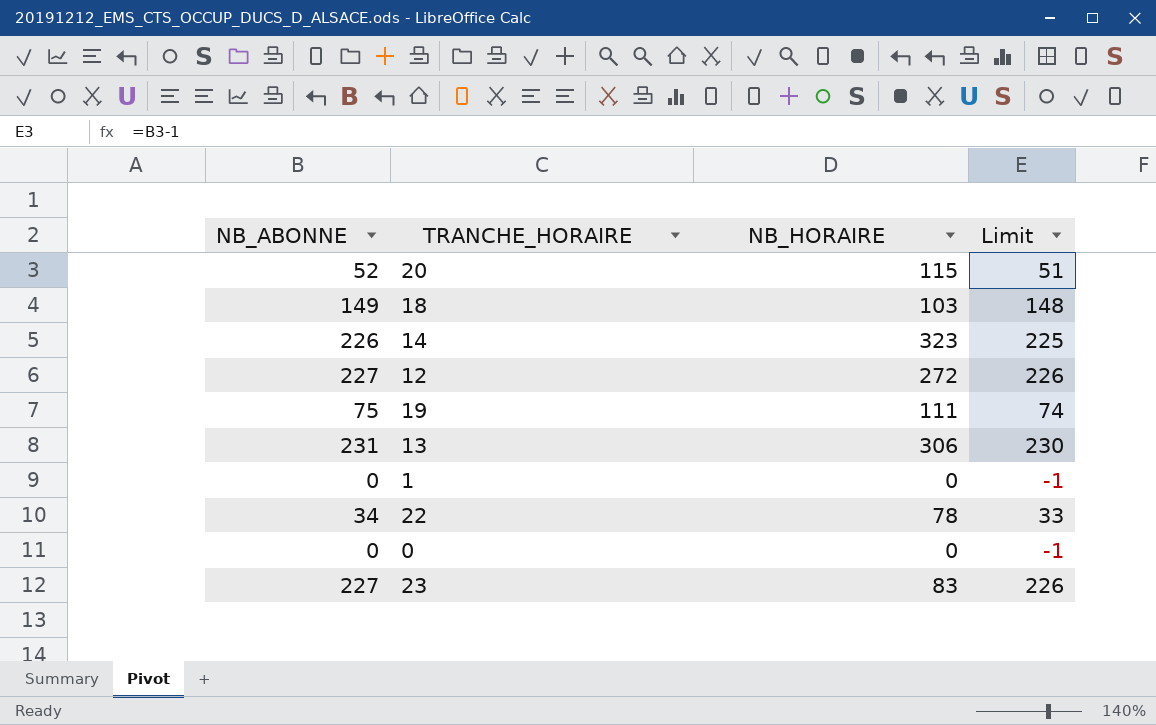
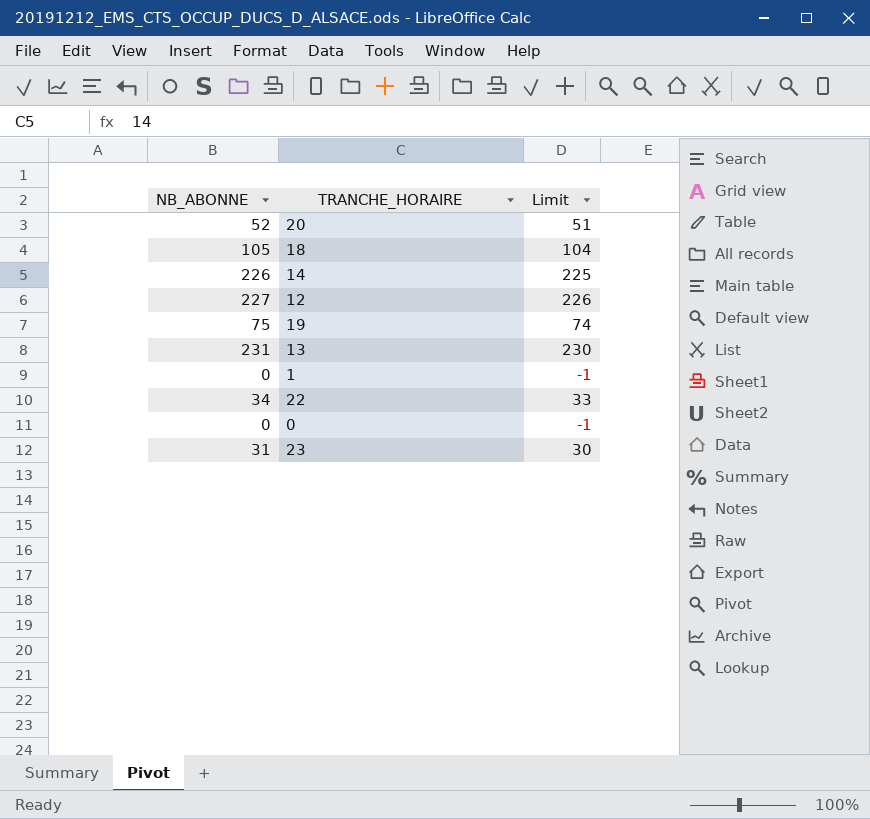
column NB_HORAIRE | position: 3 -> none
18 | NB_ABONNE: 149 -> 105
18 | Limit: 148 -> 104
23 | NB_ABONNE: 227 -> 31
23 | Limit: 226 -> 30

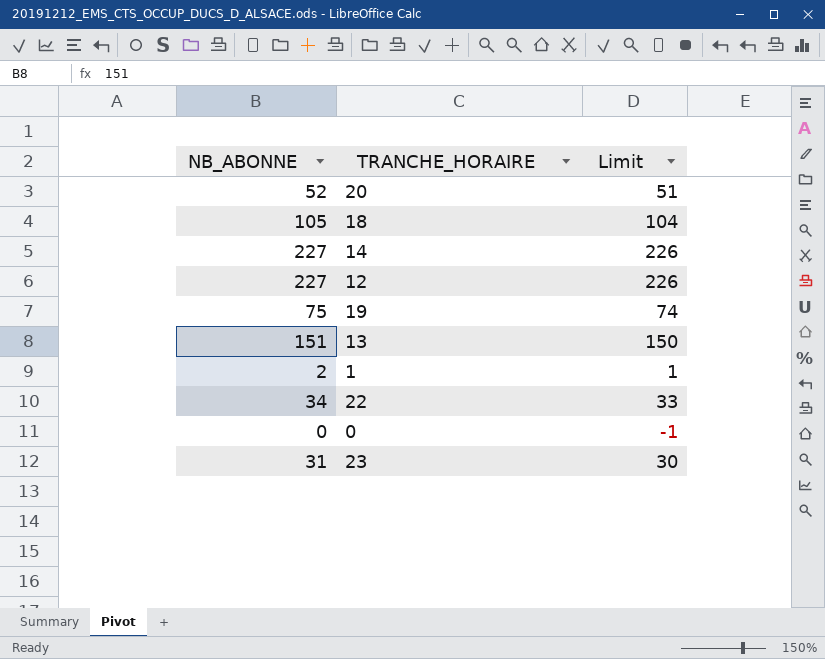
14 | NB_ABONNE: 226 -> 227
14 | Limit: 225 -> 226
13 | NB_ABONNE: 231 -> 151
13 | Limit: 230 -> 150
1 | NB_ABONNE: 0 -> 2
1 | Limit: -1 -> 1

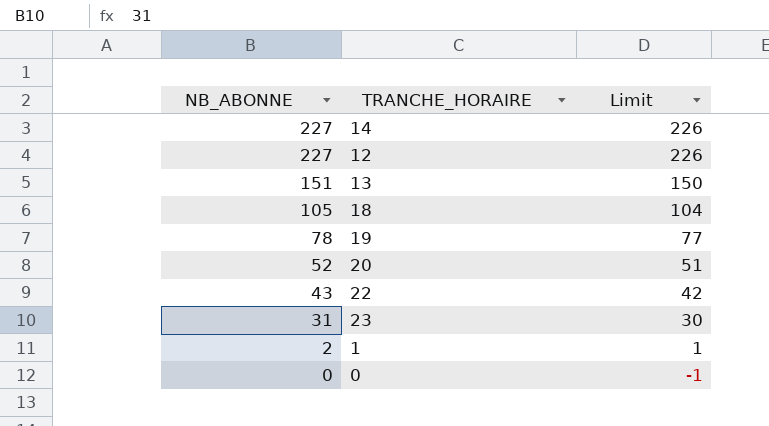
row order: none -> NB_ABONNE descending
19 | NB_ABONNE: 75 -> 78
19 | Limit: 74 -> 77
22 | NB_ABONNE: 34 -> 43
22 | Limit: 33 -> 42

